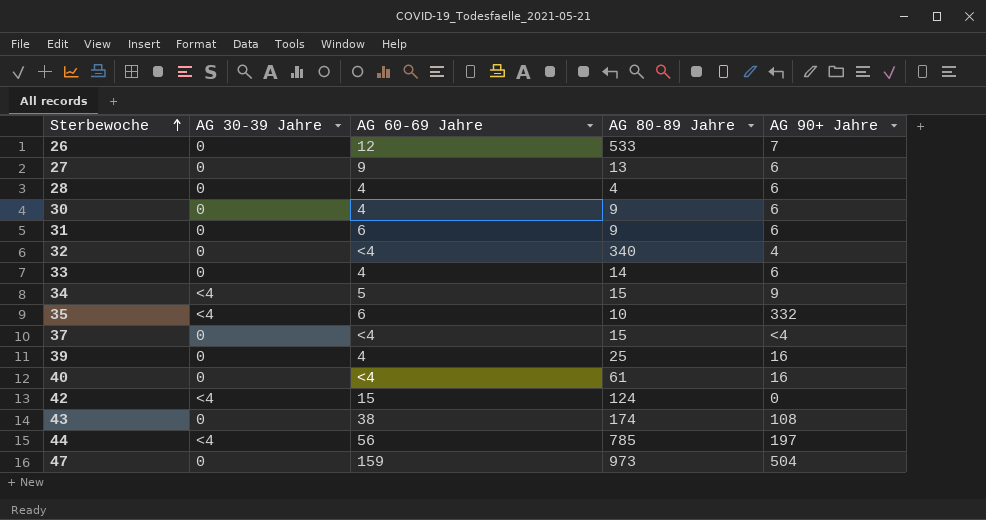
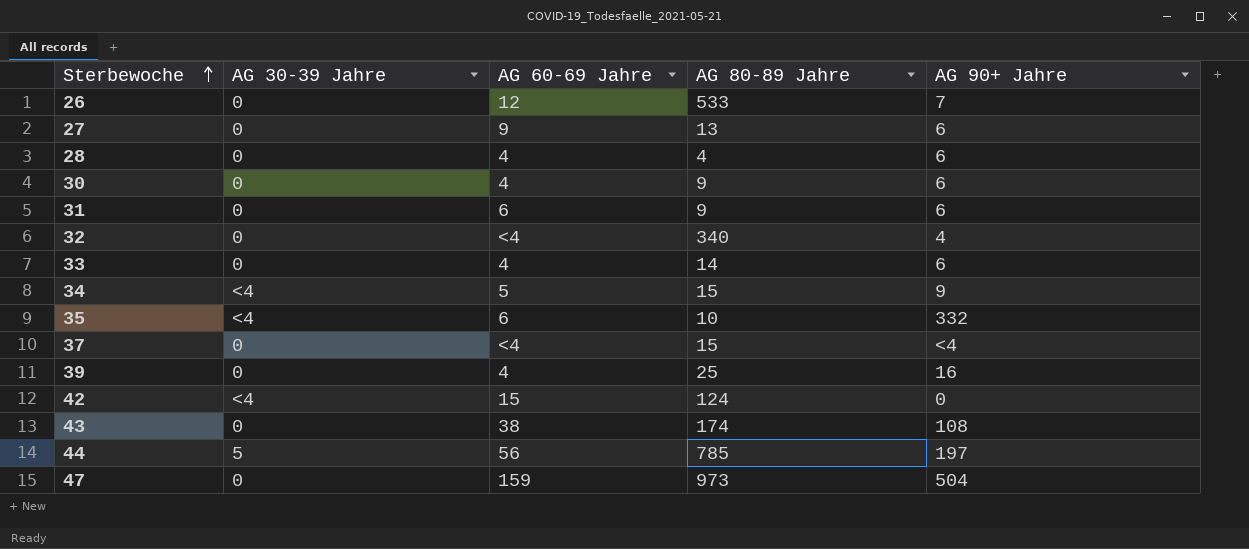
row 40: 0 | <4 | 61 | 16 -> none
44 | AG 30-39 Jahre: <4 -> 5

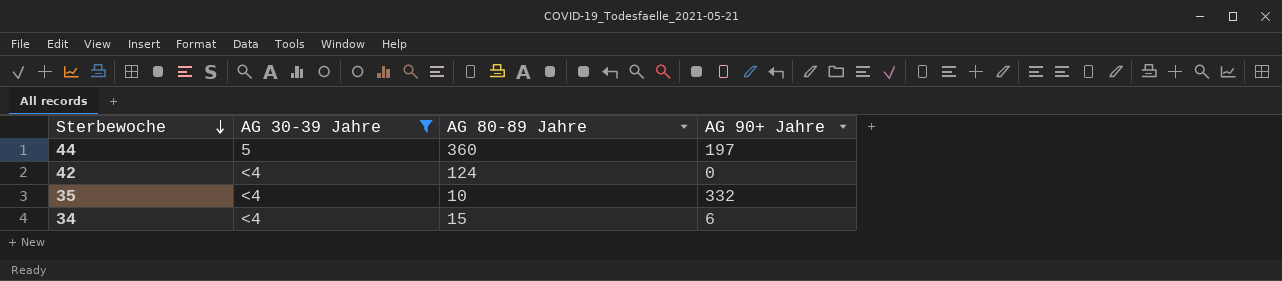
filter: none -> AG 30-39 Jahre != 0
row order: Sterbewoche ascending -> Sterbewoche descending
column AG 60-69 Jahre | position: 3 -> none
44 | AG 80-89 Jahre: 785 -> 360
34 | AG 90+ Jahre: 9 -> 6

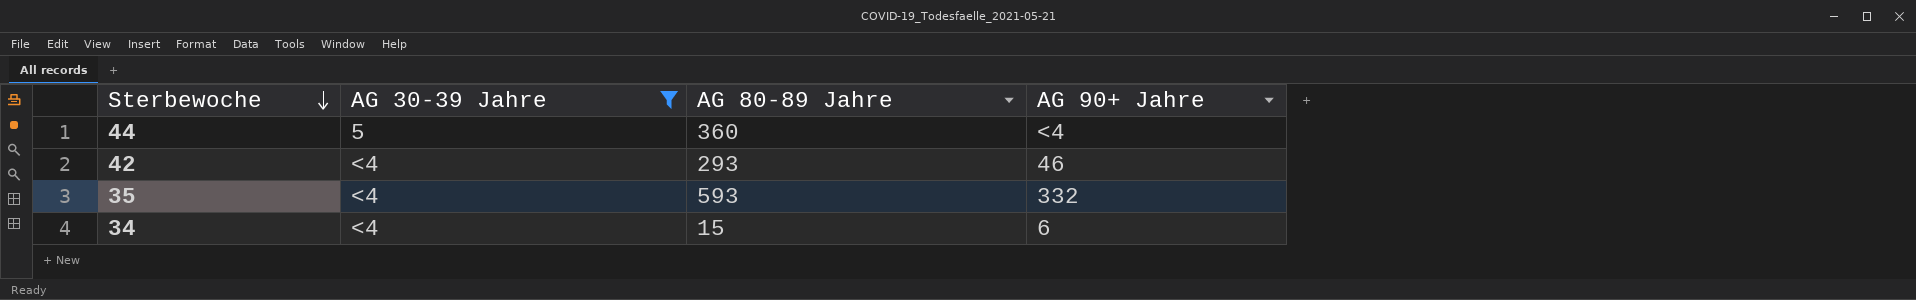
44 | AG 90+ Jahre: 197 -> <4
42 | AG 80-89 Jahre: 124 -> 293
42 | AG 90+ Jahre: 0 -> 46
35 | AG 80-89 Jahre: 10 -> 593

